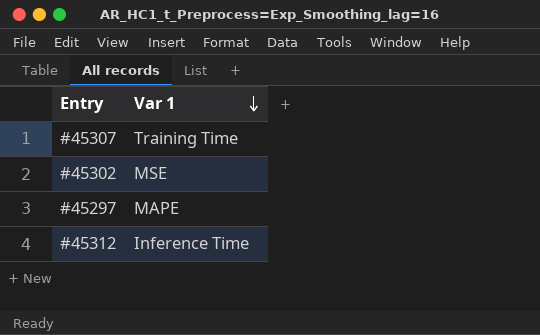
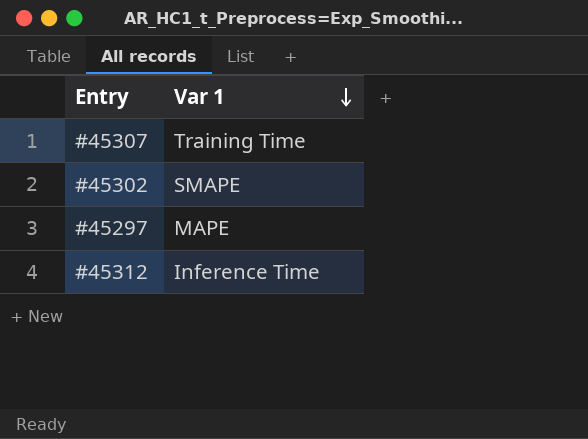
#45302 | Var 1: MSE -> SMAPE

